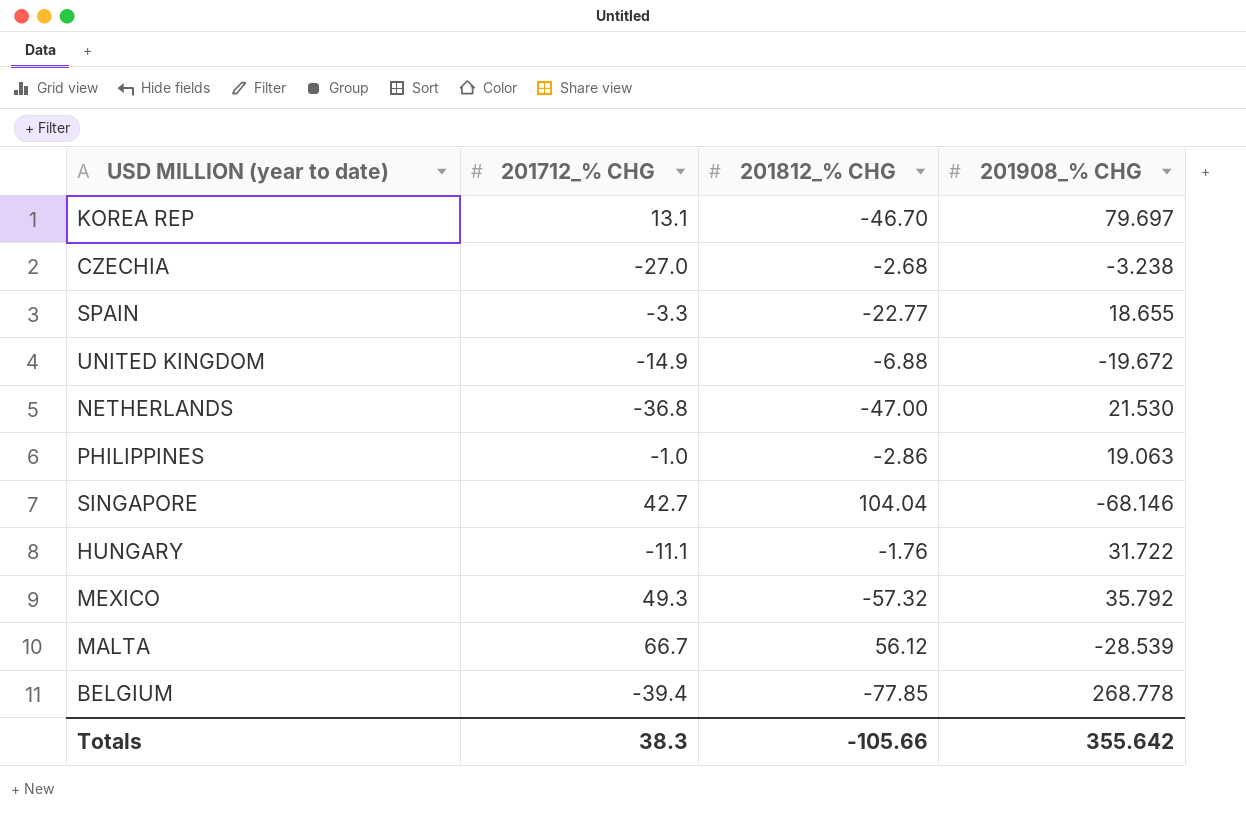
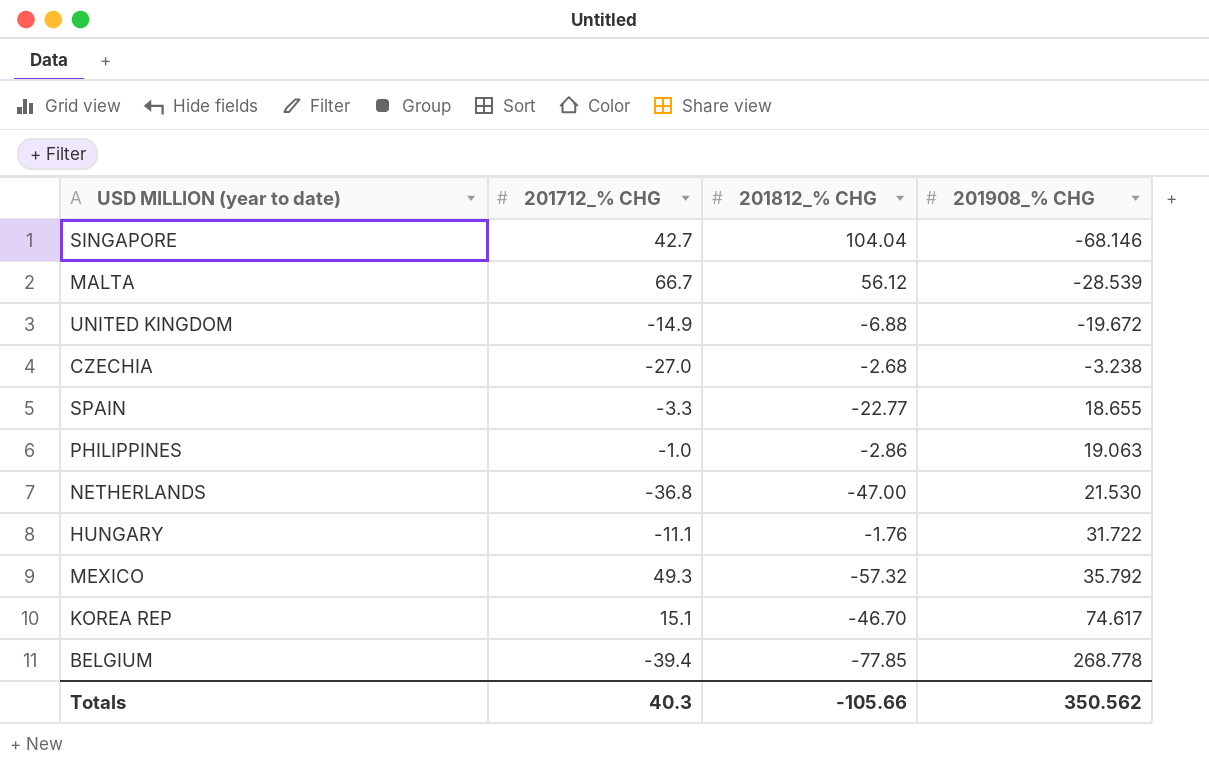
row order: none -> 201908_% CHG ascending
KOREA REP | 201712_% CHG: 13.1 -> 15.1
KOREA REP | 201908_% CHG: 79.697 -> 74.617
Totals | 201712_% CHG: 38.3 -> 40.3
Totals | 201908_% CHG: 355.642 -> 350.562

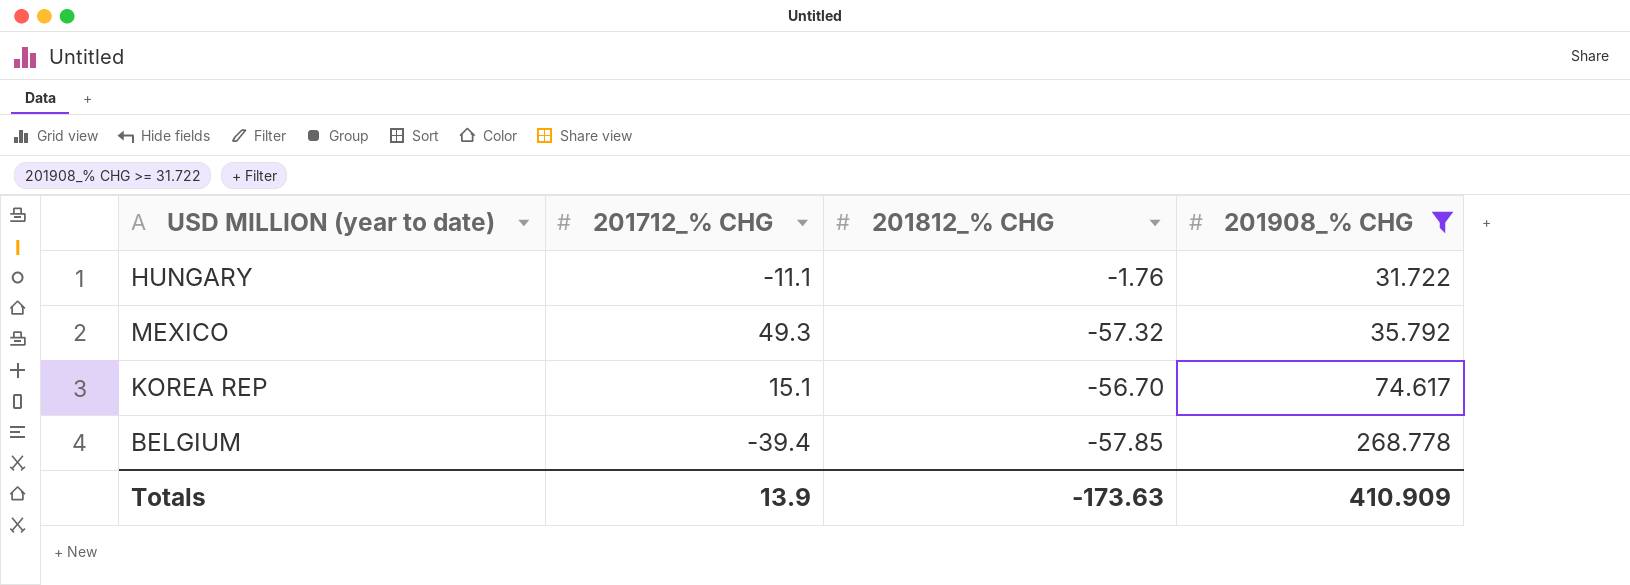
filter: none -> 201908_% CHG >= 31.722
KOREA REP | 201812_% CHG: -46.70 -> -56.70
BELGIUM | 201812_% CHG: -77.85 -> -57.85
Totals | 201712_% CHG: 40.3 -> 13.9
Totals | 201812_% CHG: -105.66 -> -173.63
Totals | 201908_% CHG: 350.562 -> 410.909

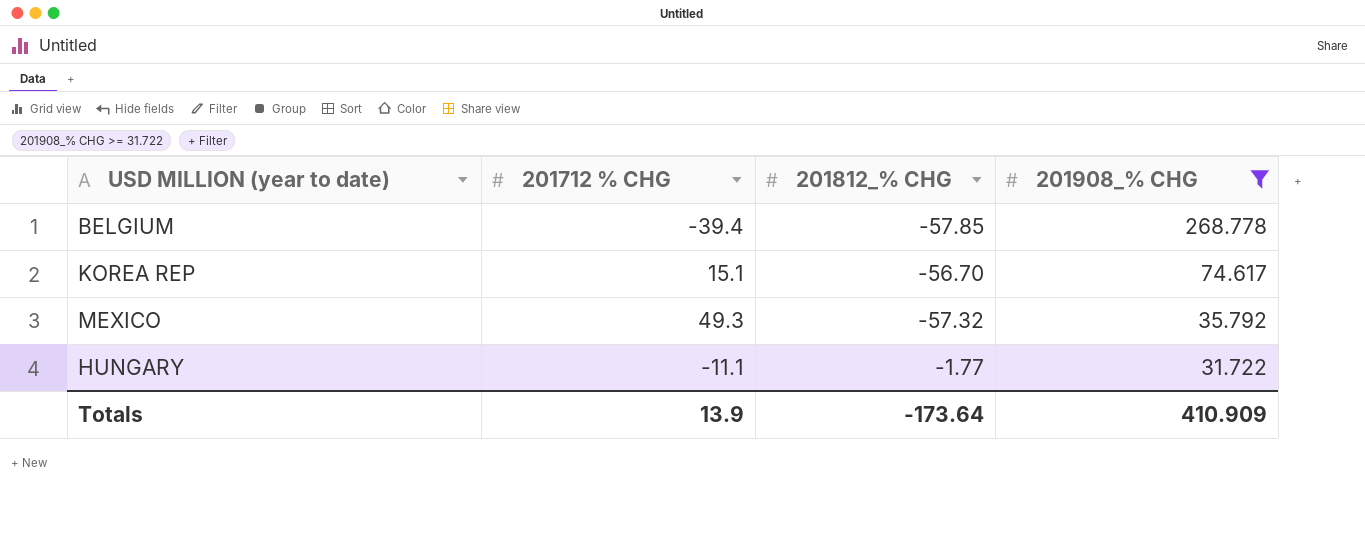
row order: 201908_% CHG ascending -> 201908_% CHG descending
column name: 201712_% CHG -> 201712 % CHG
HUNGARY | 201812_% CHG: -1.76 -> -1.77
Totals | 201812_% CHG: -173.63 -> -173.64

